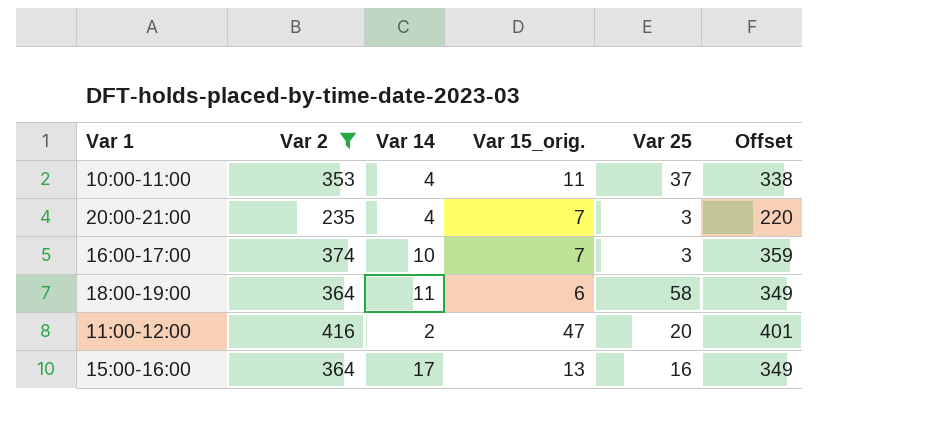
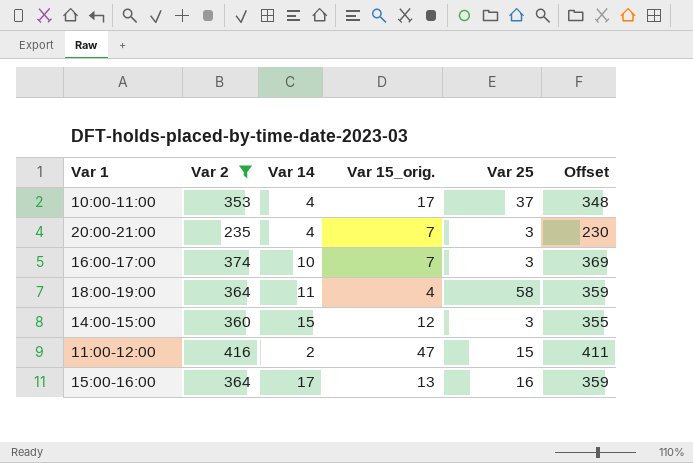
column Offset | formula: [Var 2] - 15 -> [Var 2] - 5
10:00-11:00 | Var 15_orig.: 11 -> 17
18:00-19:00 | Var 15_orig.: 6 -> 4
row 14:00-15:00: none -> 360 | 15 | 12 | 3 | 355
11:00-12:00 | Var 25: 20 -> 15

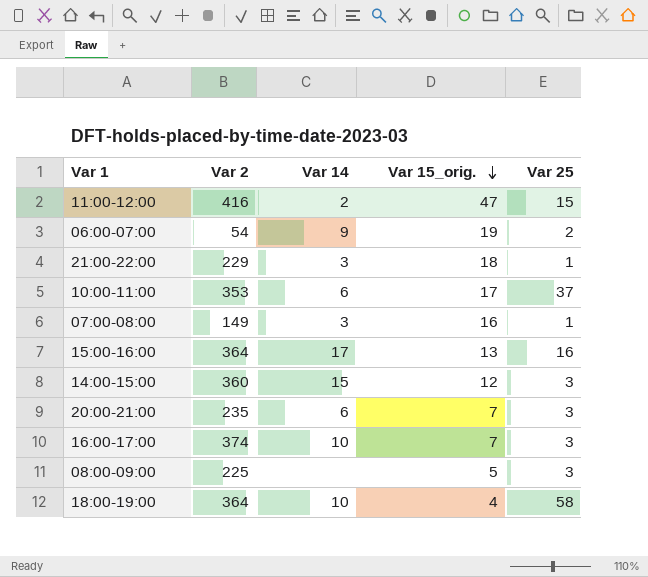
filter: Var 2 >= 235 -> none
row order: none -> Var 15_orig. descending
column Offset | formula: [Var 2] - 5 -> none
10:00-11:00 | Var 14: 4 -> 6
20:00-21:00 | Var 14: 4 -> 6
18:00-19:00 | Var 14: 11 -> 10

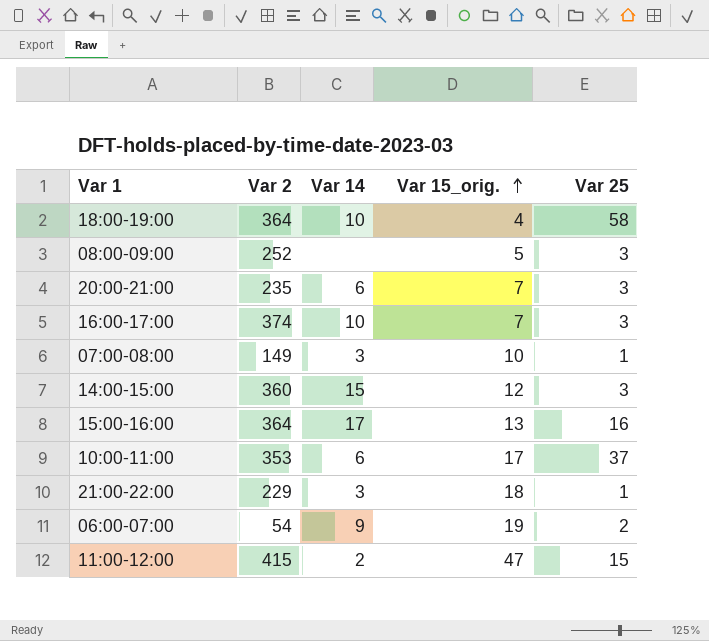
row order: Var 15_orig. descending -> Var 15_orig. ascending
08:00-09:00 | Var 2: 225 -> 252
07:00-08:00 | Var 15_orig.: 16 -> 10
11:00-12:00 | Var 2: 416 -> 415

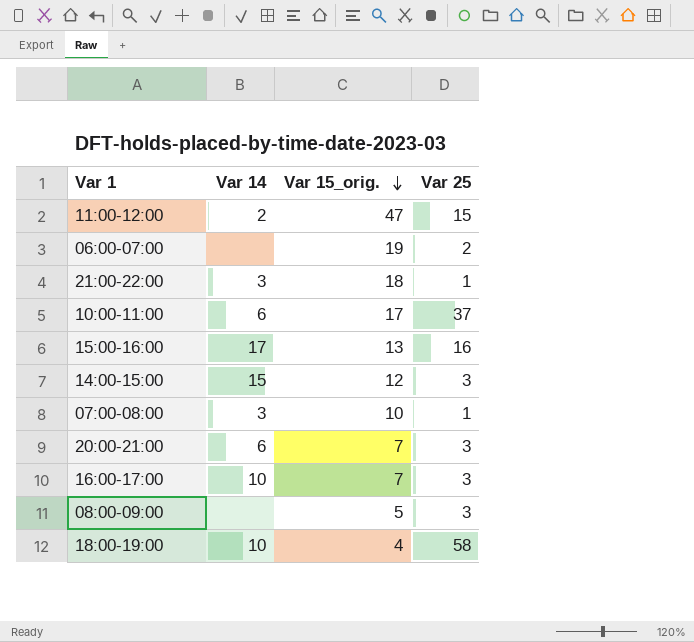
row order: Var 15_orig. ascending -> Var 15_orig. descending
column Var 2 | position: 2 -> none
06:00-07:00 | Var 14: 9 -> none

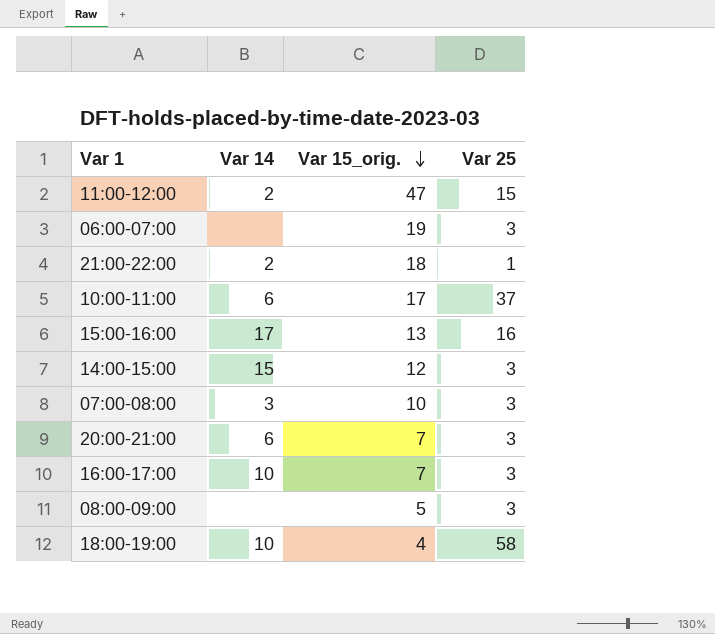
06:00-07:00 | Var 25: 2 -> 3
21:00-22:00 | Var 14: 3 -> 2
07:00-08:00 | Var 25: 1 -> 3

